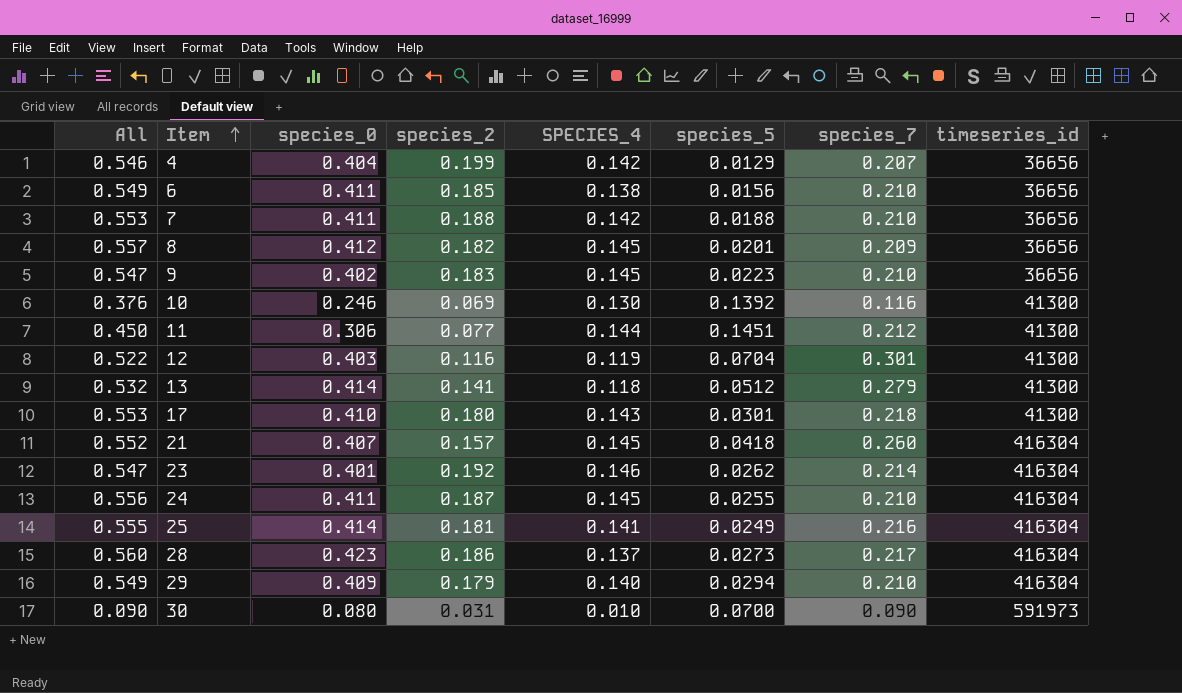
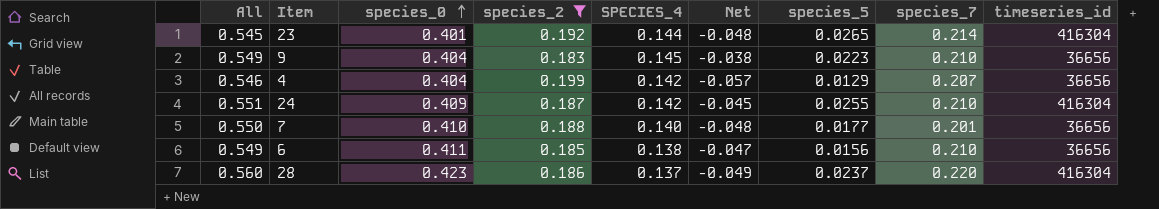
filter: none -> species_2 >= 0.183
row order: Item ascending -> species_0 ascending
column Net | formula: none -> [SPECIES_4] - [species_2]
23 | All: 0.547 -> 0.545
23 | SPECIES_4: 0.146 -> 0.144
23 | species_5: 0.0262 -> 0.0265
9 | All: 0.547 -> 0.549
9 | species_0: 0.402 -> 0.404
24 | All: 0.556 -> 0.551
24 | species_0: 0.411 -> 0.409
24 | SPECIES_4: 0.145 -> 0.142
7 | All: 0.553 -> 0.550
7 | species_0: 0.411 -> 0.410
7 | SPECIES_4: 0.142 -> 0.140
7 | species_5: 0.0188 -> 0.0177
7 | species_7: 0.210 -> 0.201
28 | species_5: 0.0273 -> 0.0237
28 | species_7: 0.217 -> 0.220

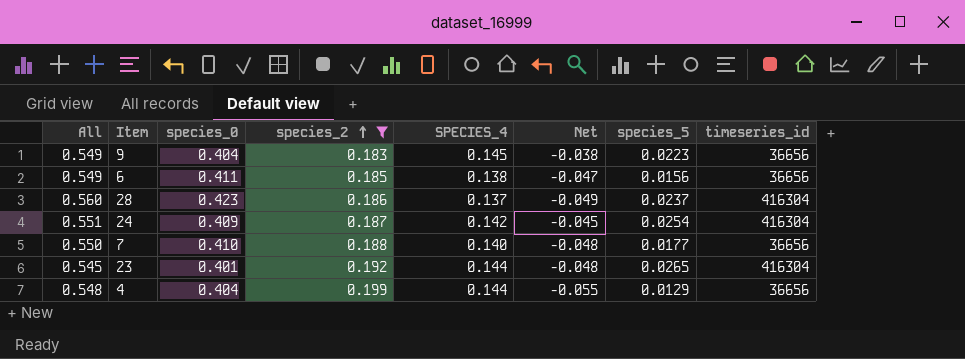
row order: species_0 ascending -> species_2 ascending
column species_7 | position: 8 -> none
24 | species_5: 0.0255 -> 0.0254
4 | All: 0.546 -> 0.548
4 | SPECIES_4: 0.142 -> 0.144
4 | Net: -0.057 -> -0.055

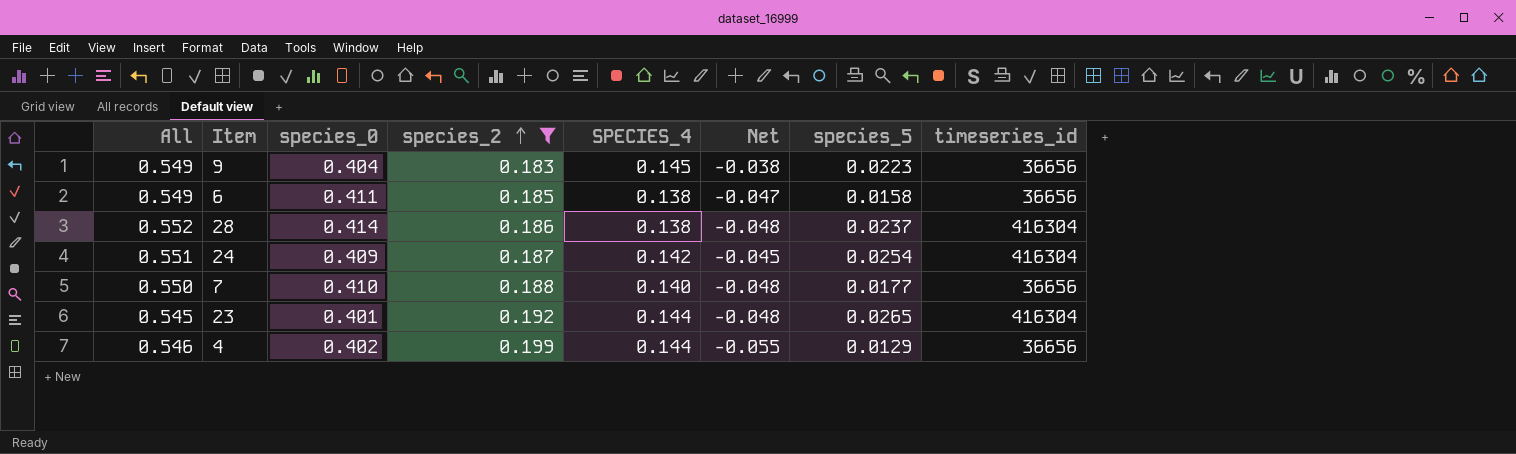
6 | species_5: 0.0156 -> 0.0158
28 | All: 0.560 -> 0.552
28 | species_0: 0.423 -> 0.414
28 | SPECIES_4: 0.137 -> 0.138
28 | Net: -0.049 -> -0.048
4 | All: 0.548 -> 0.546
4 | species_0: 0.404 -> 0.402

